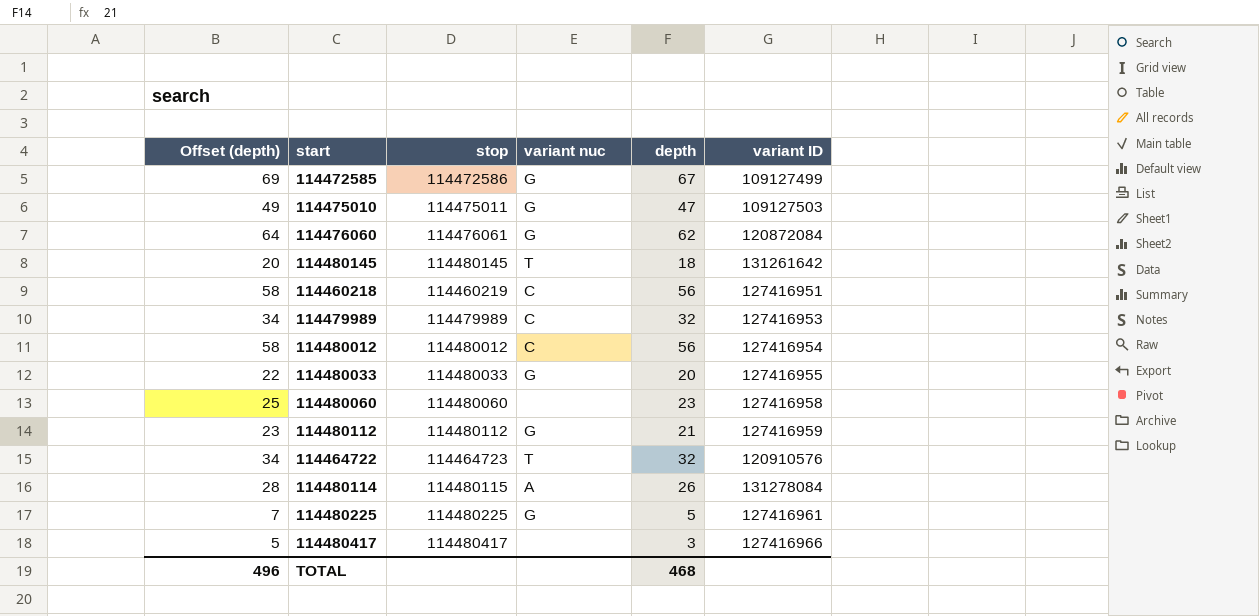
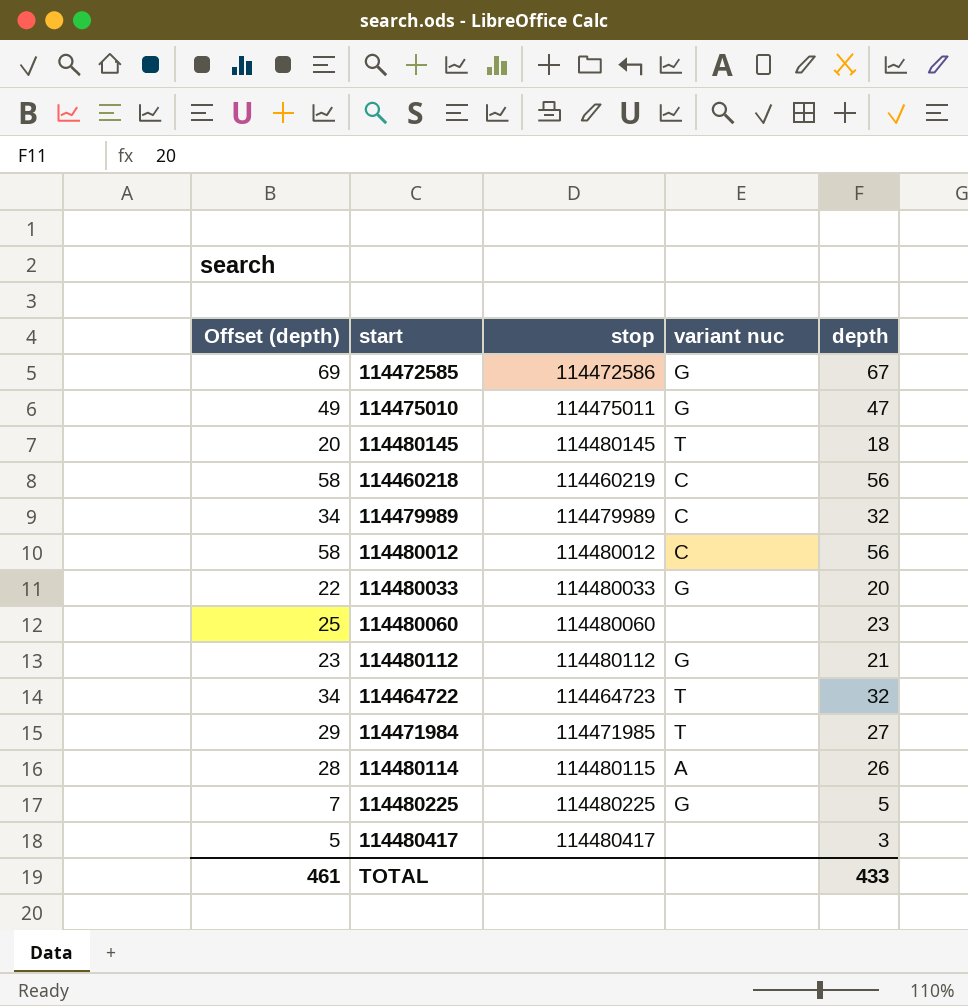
column variant ID | position: 6 -> none
row 114476060: 64 | 114476061 | G | 62 | 120872084 -> none
row 114471984: none -> 29 | 114471985 | T | 27
TOTAL | Offset (depth): 496 -> 461
TOTAL | depth: 468 -> 433

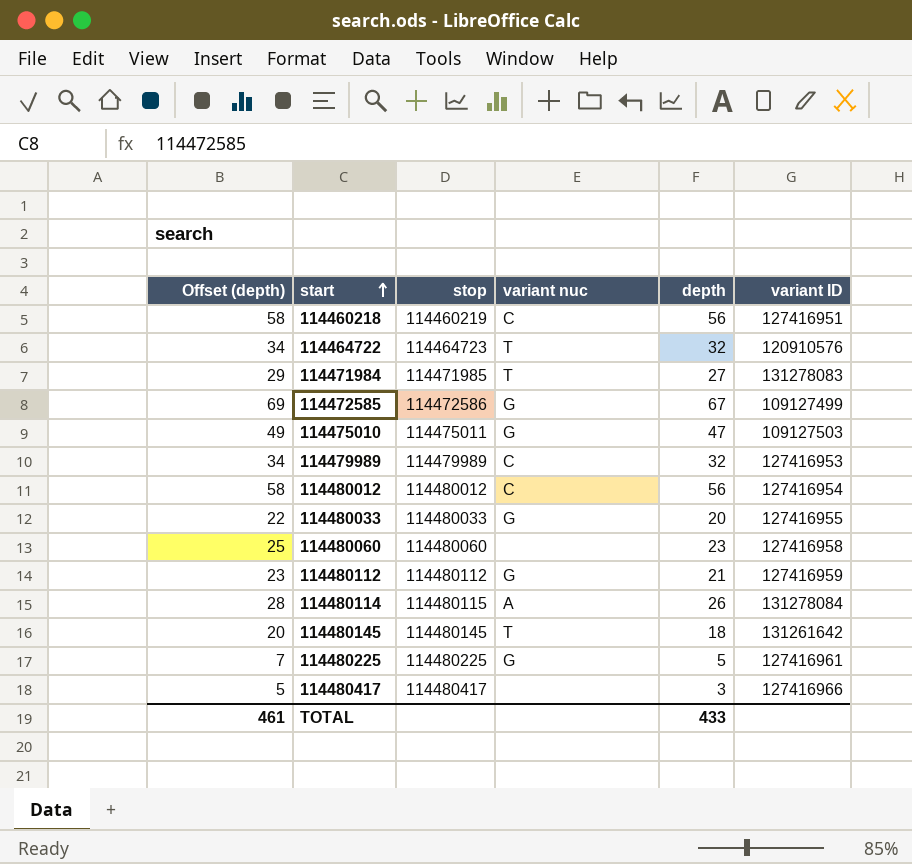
row order: none -> start ascending
column variant ID | position: none -> 6

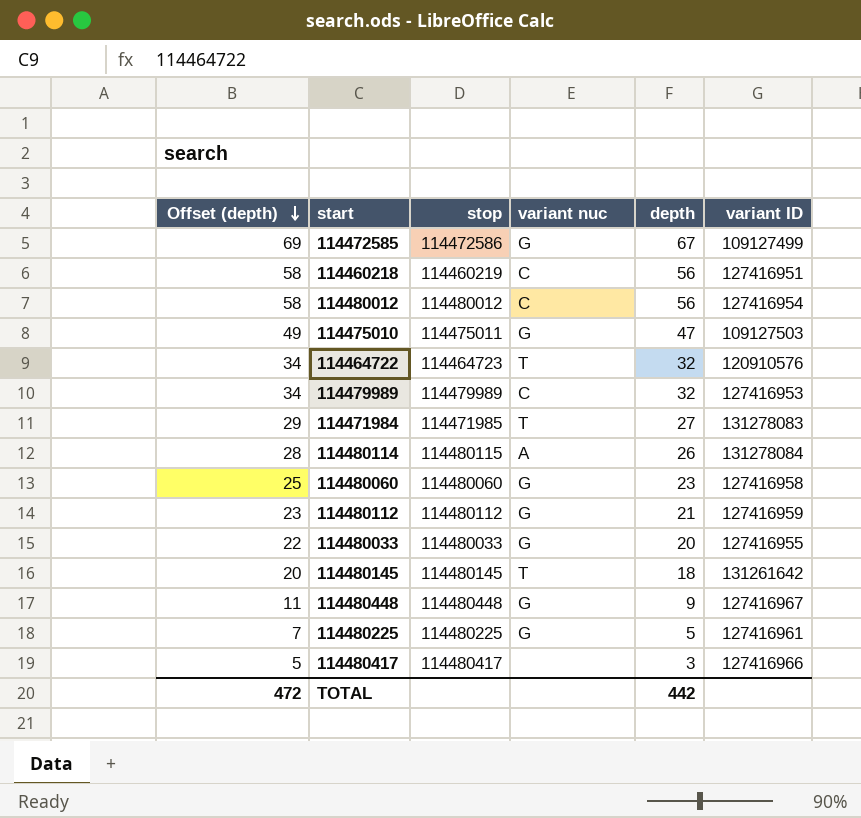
row order: start ascending -> Offset (depth) descending
114480060 | variant nuc: none -> G
row 114480448: none -> 11 | 114480448 | G | 9 | 127416967
TOTAL | Offset (depth): 461 -> 472
TOTAL | depth: 433 -> 442

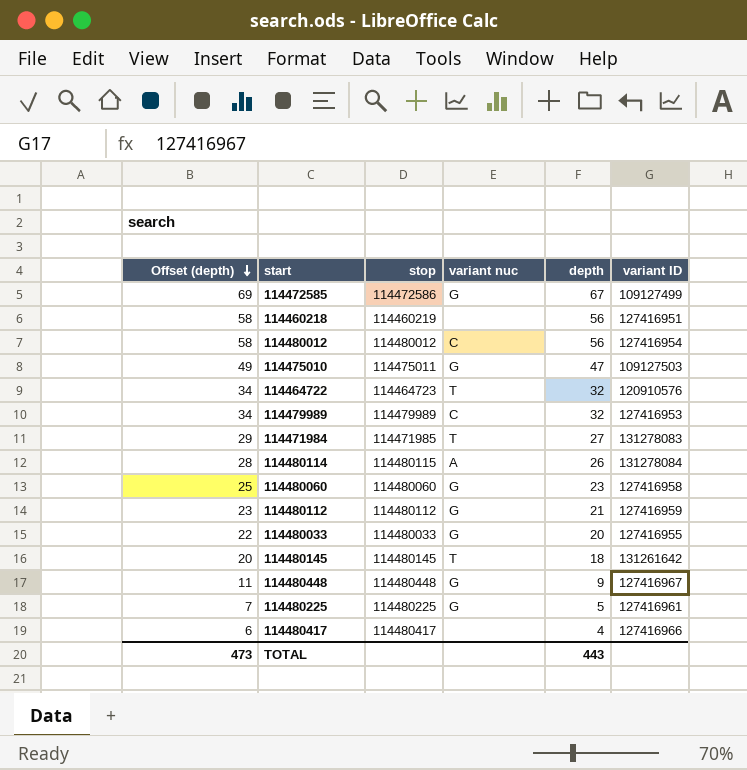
114460218 | variant nuc: C -> none
114480417 | Offset (depth): 5 -> 6
114480417 | depth: 3 -> 4
TOTAL | Offset (depth): 472 -> 473
TOTAL | depth: 442 -> 443

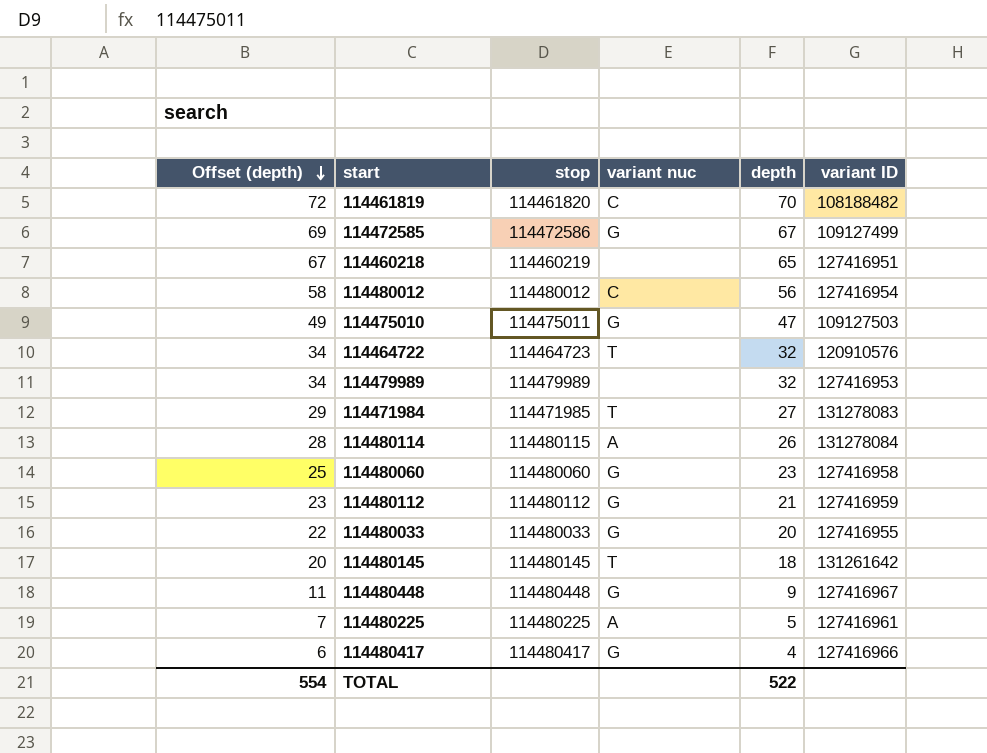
row 114461819: none -> 72 | 114461820 | C | 70 | 108188482
114460218 | Offset (depth): 58 -> 67
114460218 | depth: 56 -> 65
114479989 | variant nuc: C -> none
114480225 | variant nuc: G -> A
114480417 | variant nuc: none -> G
TOTAL | Offset (depth): 473 -> 554
TOTAL | depth: 443 -> 522

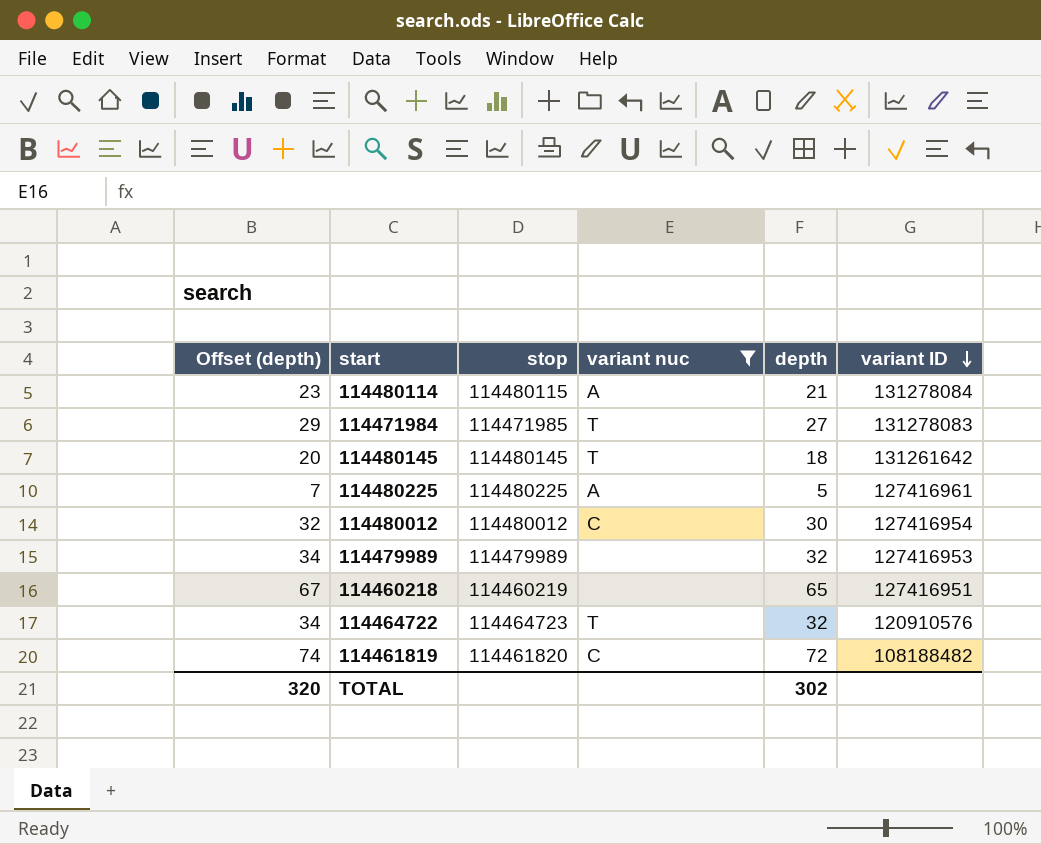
filter: none -> variant nuc != G
row order: Offset (depth) descending -> variant ID descending
114480114 | Offset (depth): 28 -> 23
114480114 | depth: 26 -> 21
114480012 | Offset (depth): 58 -> 32
114480012 | depth: 56 -> 30
114461819 | Offset (depth): 72 -> 74
114461819 | depth: 70 -> 72
TOTAL | Offset (depth): 554 -> 320
TOTAL | depth: 522 -> 302

